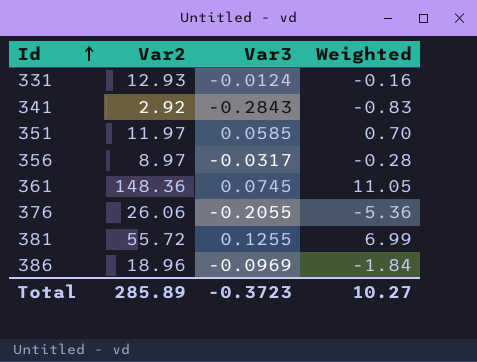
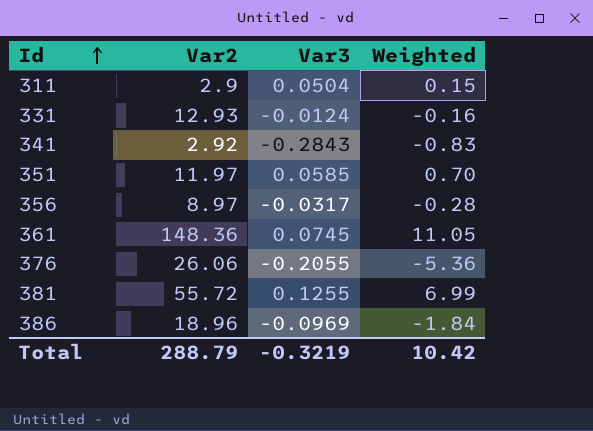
row 311: none -> 2.9 | 0.0504 | 0.15
Total | Var2: 285.89 -> 288.79
Total | Var3: -0.3723 -> -0.3219
Total | Weighted: 10.27 -> 10.42

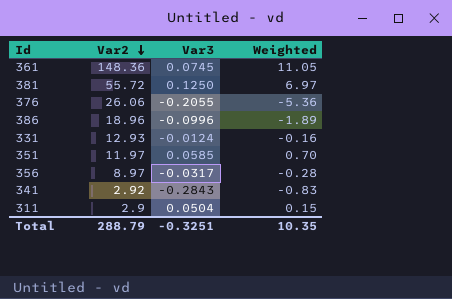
row order: Id ascending -> Var2 descending
381 | Var3: 0.1255 -> 0.1250
381 | Weighted: 6.99 -> 6.97
386 | Var3: -0.0969 -> -0.0996
386 | Weighted: -1.84 -> -1.89
Total | Var3: -0.3219 -> -0.3251
Total | Weighted: 10.42 -> 10.35

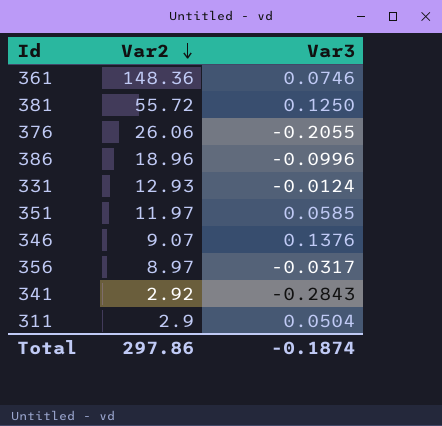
column Weighted | formula: [Var2] * [Var3] -> none
361 | Var3: 0.0745 -> 0.0746
row 346: none -> 9.07 | 0.1376
Total | Var2: 288.79 -> 297.86
Total | Var3: -0.3251 -> -0.1874

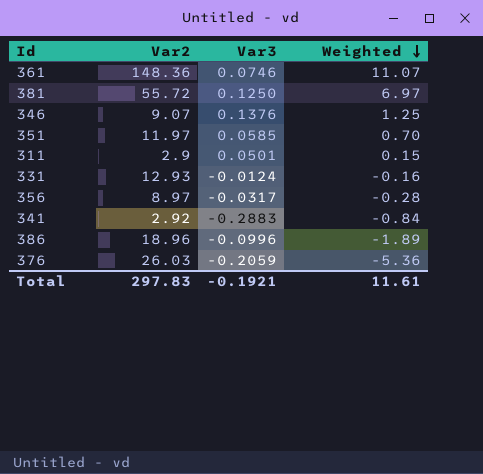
row order: Var2 descending -> Weighted descending
column Weighted | formula: none -> [Var2] * [Var3]
311 | Var3: 0.0504 -> 0.0501
341 | Var3: -0.2843 -> -0.2883
376 | Var2: 26.06 -> 26.03
376 | Var3: -0.2055 -> -0.2059
Total | Var2: 297.86 -> 297.83
Total | Var3: -0.1874 -> -0.1921

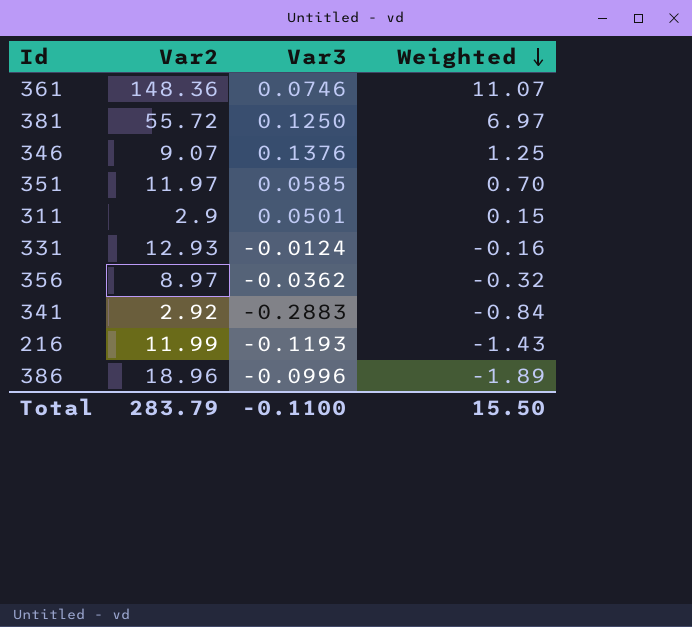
row 376: 26.03 | -0.2059 | -5.36 -> none
356 | Var3: -0.0317 -> -0.0362
356 | Weighted: -0.28 -> -0.32
row 216: none -> 11.99 | -0.1193 | -1.43
Total | Var2: 297.83 -> 283.79
Total | Var3: -0.1921 -> -0.1100
Total | Weighted: 11.61 -> 15.50

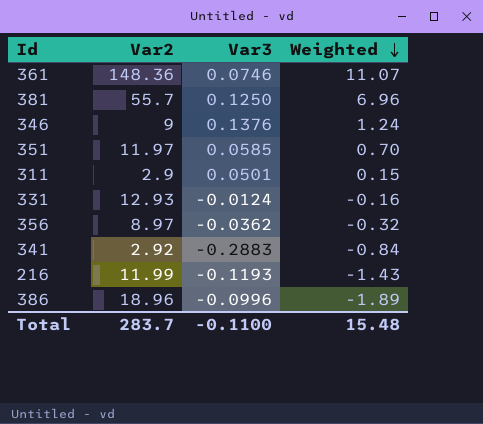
381 | Var2: 55.72 -> 55.7
381 | Weighted: 6.97 -> 6.96
346 | Var2: 9.07 -> 9
346 | Weighted: 1.25 -> 1.24
Total | Var2: 283.79 -> 283.7
Total | Weighted: 15.50 -> 15.48

